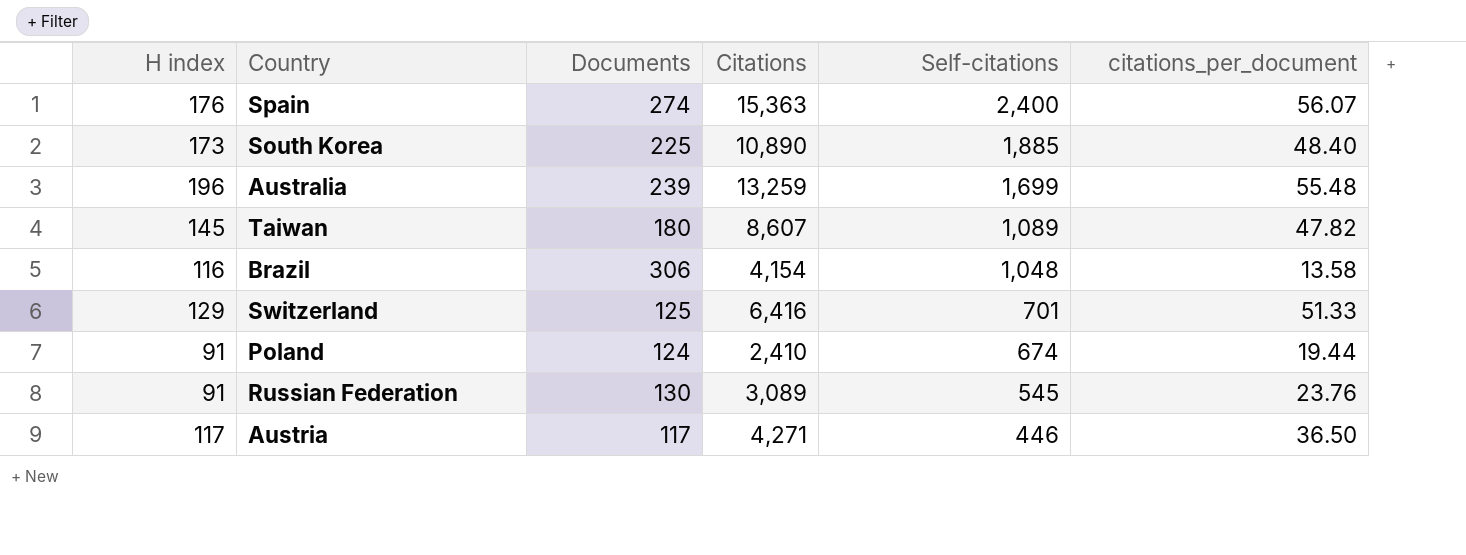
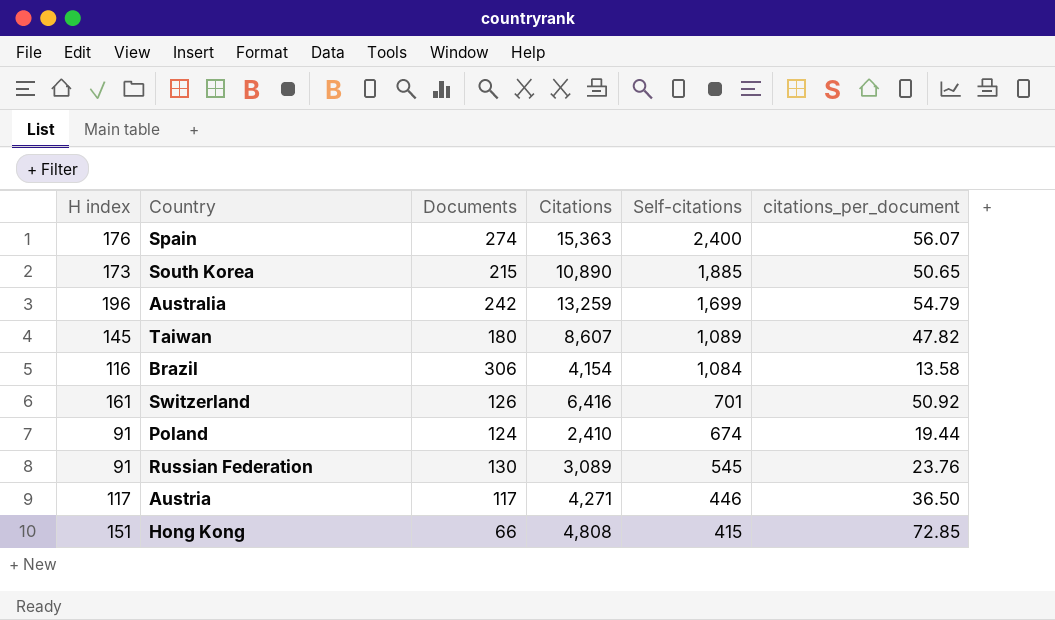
South Korea | Documents: 225 -> 215
South Korea | citations_per_document: 48.40 -> 50.65
Australia | Documents: 239 -> 242
Australia | citations_per_document: 55.48 -> 54.79
Brazil | Self-citations: 1,048 -> 1,084
Switzerland | H index: 129 -> 161
Switzerland | Documents: 125 -> 126
Switzerland | citations_per_document: 51.33 -> 50.92
row Hong Kong: none -> 151 | 66 | 4,808 | 415 | 72.85

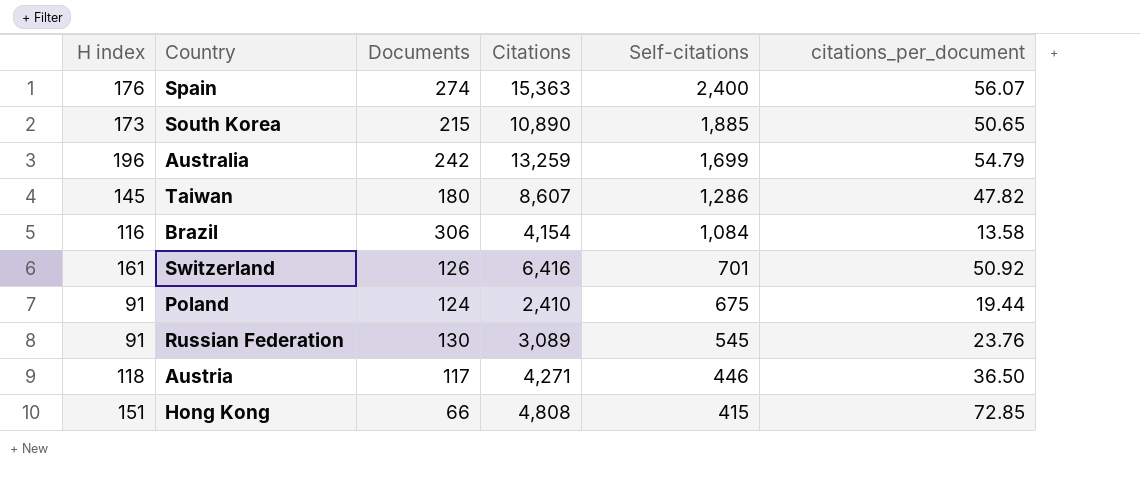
Taiwan | Self-citations: 1,089 -> 1,286
Poland | Self-citations: 674 -> 675
Austria | H index: 117 -> 118

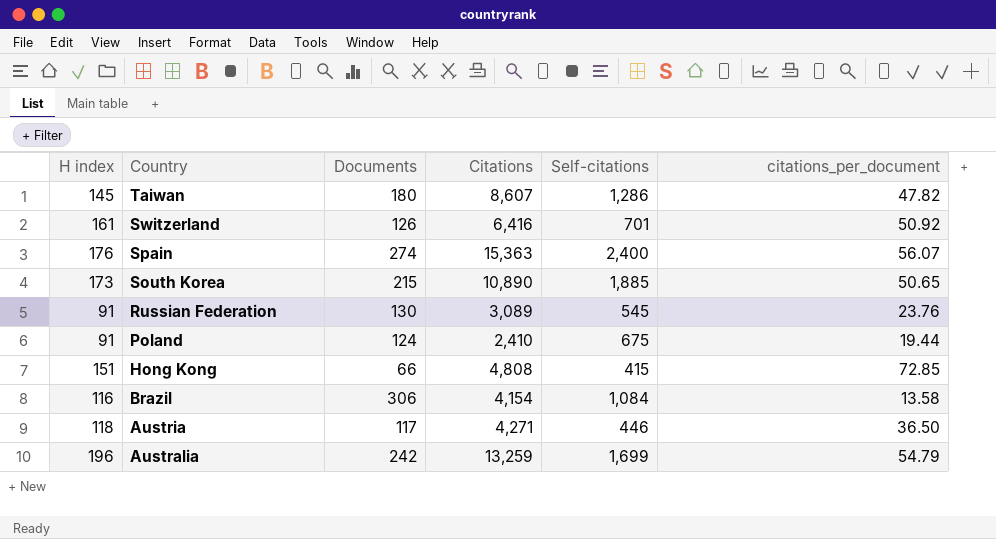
row order: Self-citations descending -> Country descending

